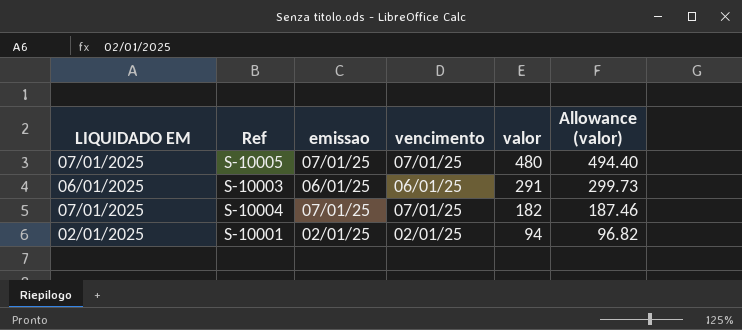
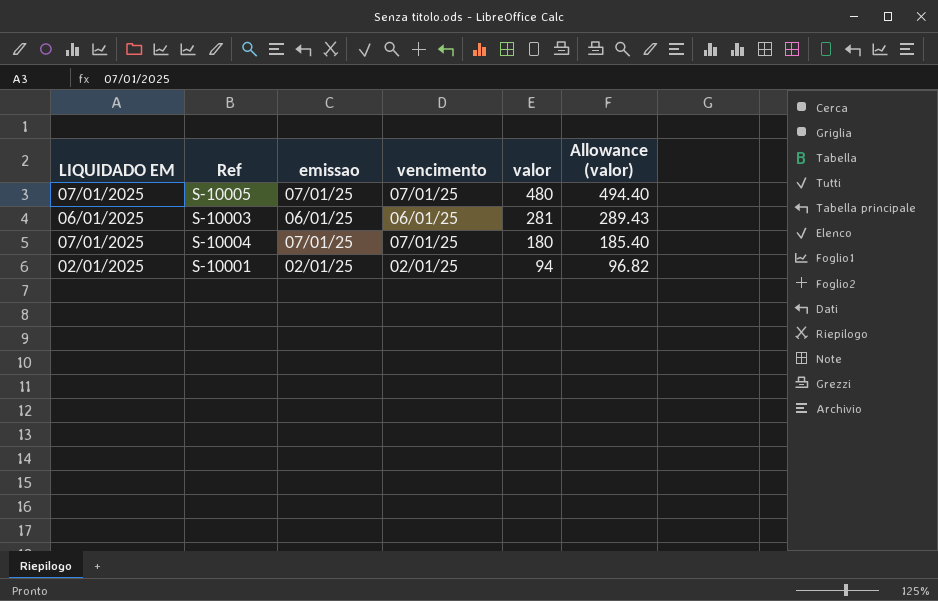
S-10003 | valor: 291 -> 281
S-10003 | Allowance (valor): 299.73 -> 289.43
S-10004 | valor: 182 -> 180
S-10004 | Allowance (valor): 187.46 -> 185.40

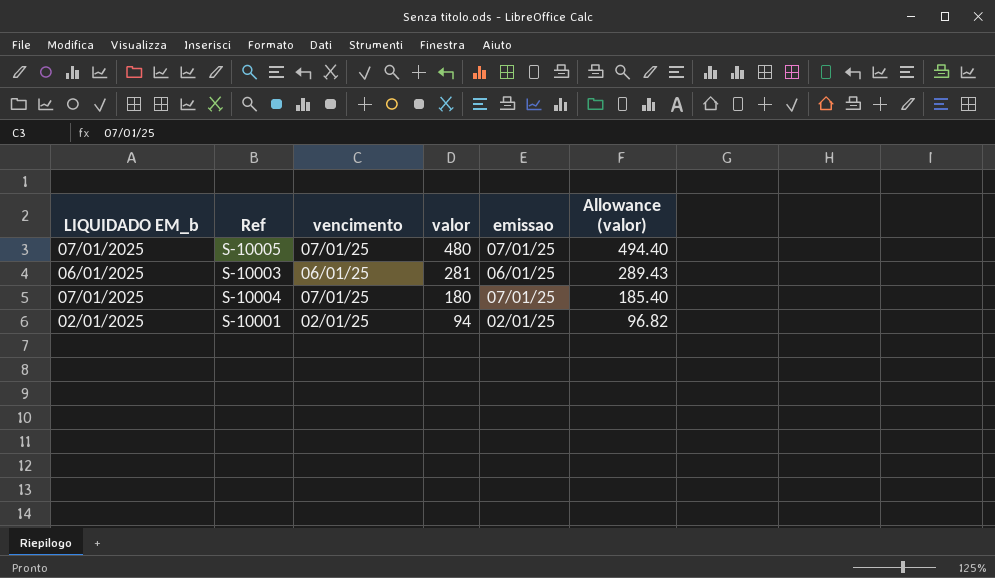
column name: LIQUIDADO EM -> LIQUIDADO EM_b
column emissao | position: 3 -> 5

